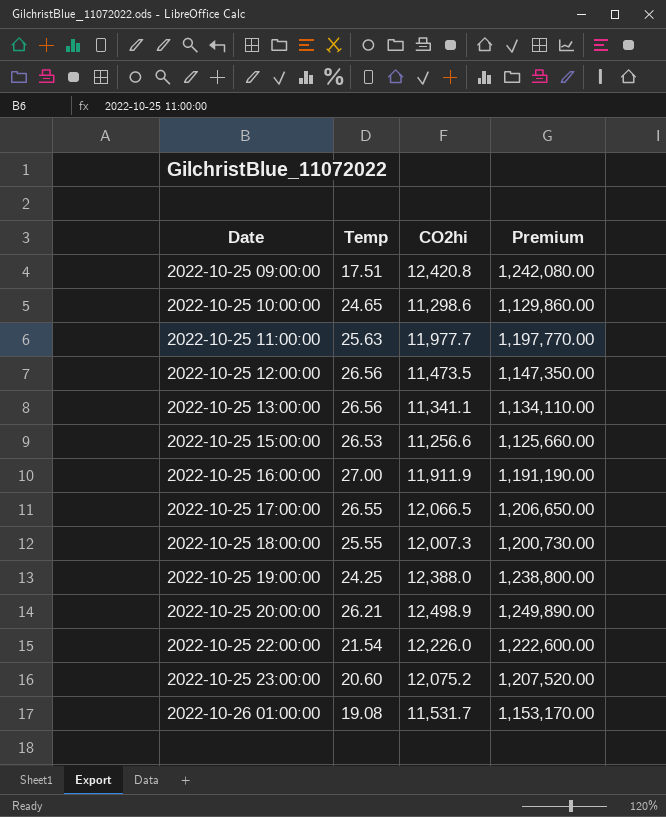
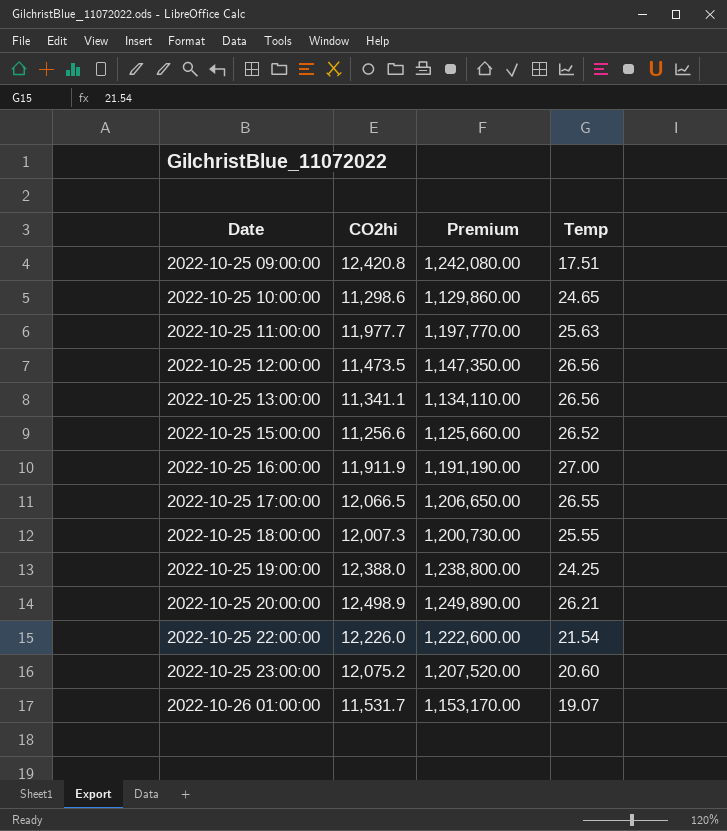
column Temp | position: 2 -> 4
2022-10-25 15:00:00 | Temp: 26.53 -> 26.52
2022-10-26 01:00:00 | Temp: 19.08 -> 19.07

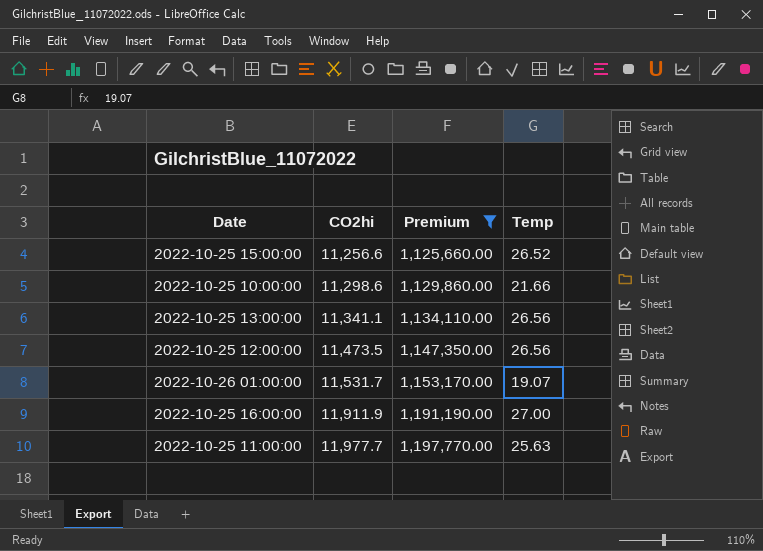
filter: none -> Premium <= 1,197,770.00
row order: Date ascending -> CO2hi ascending
2022-10-25 10:00:00 | Temp: 24.65 -> 21.66

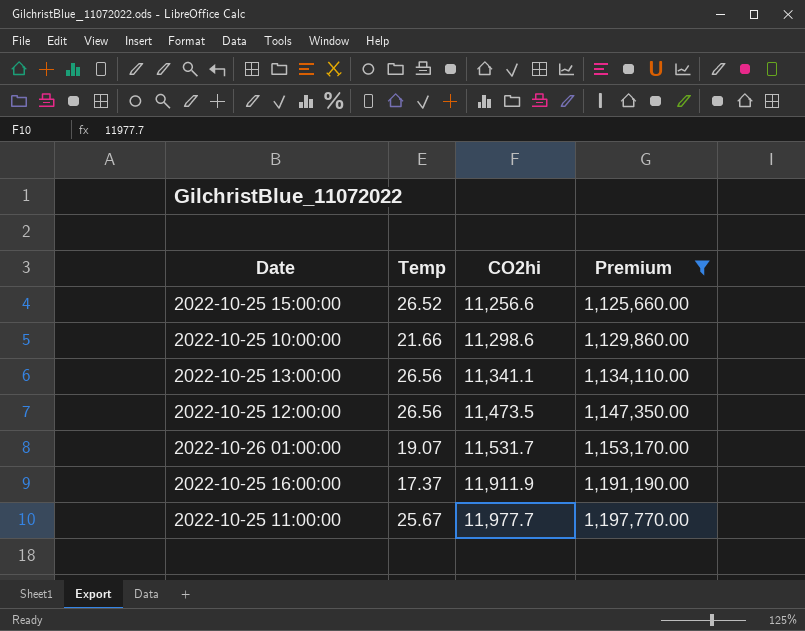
column Temp | position: 4 -> 2
2022-10-25 16:00:00 | Temp: 27.00 -> 17.37
2022-10-25 11:00:00 | Temp: 25.63 -> 25.67

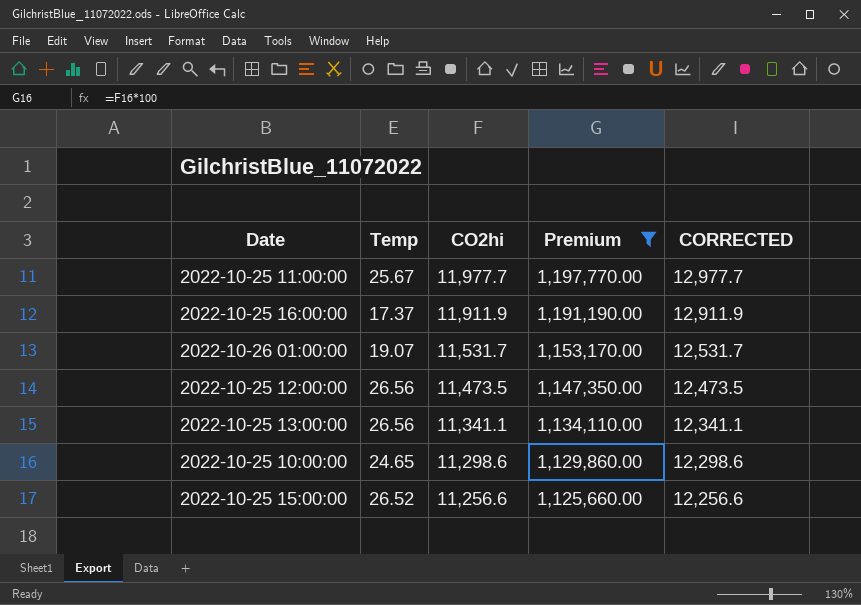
row order: CO2hi ascending -> CO2hi descending
column CORRECTED | formula: none -> [CO2hi] + 1000
2022-10-25 10:00:00 | Temp: 21.66 -> 24.65

